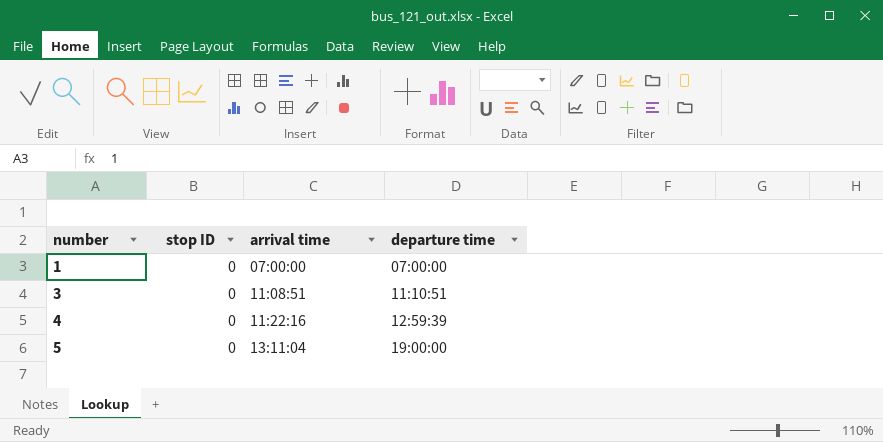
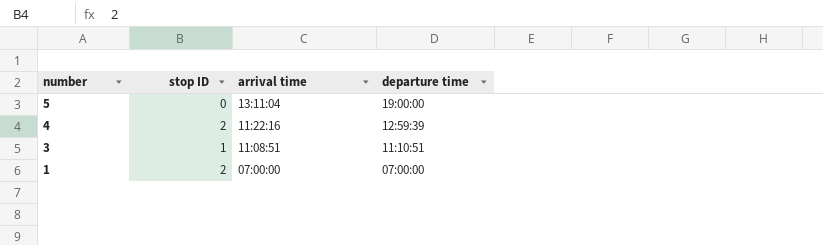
row order: number ascending -> number descending
4 | stop ID: 0 -> 2
3 | stop ID: 0 -> 1
1 | stop ID: 0 -> 2

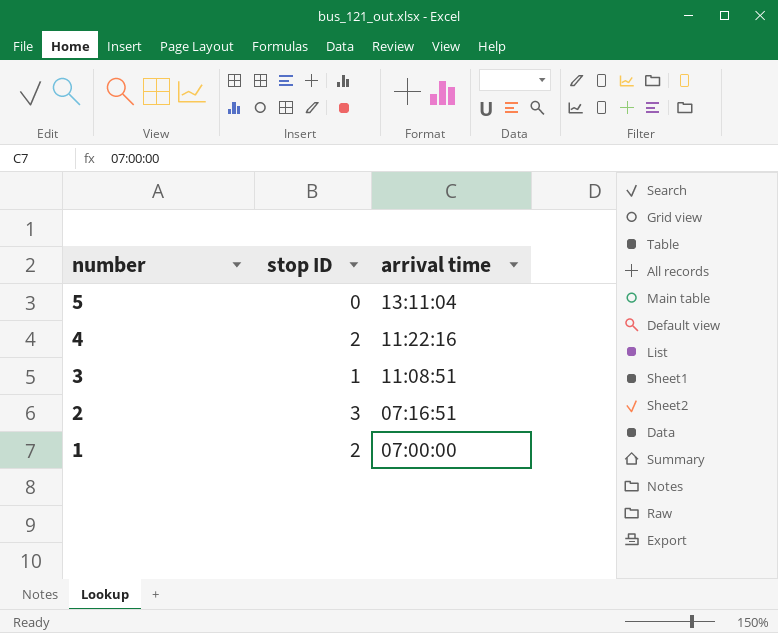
column departure time | position: 4 -> none
row 2: none -> 3 | 07:16:51

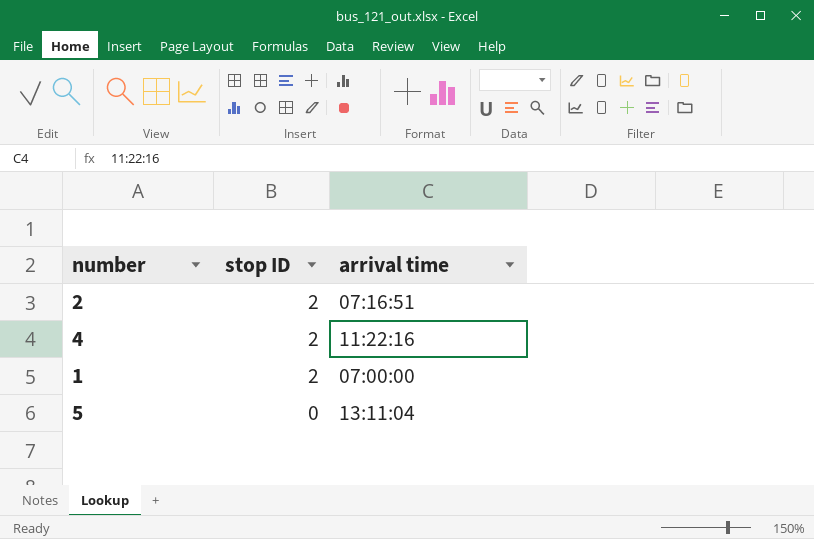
row order: number descending -> stop ID descending
row 3: 1 | 11:08:51 -> none
2 | stop ID: 3 -> 2

